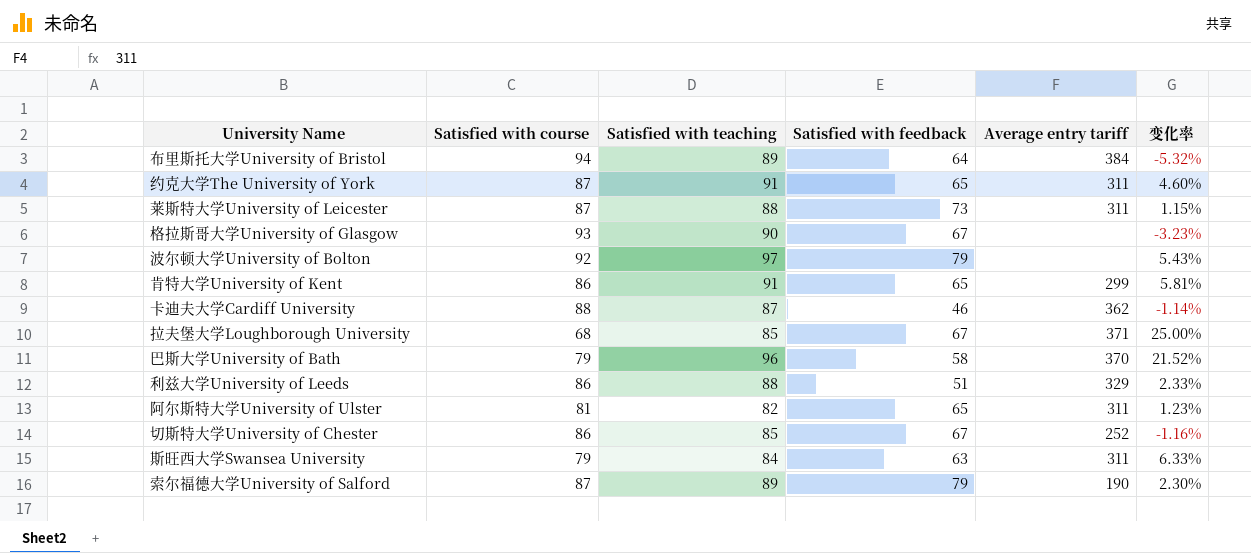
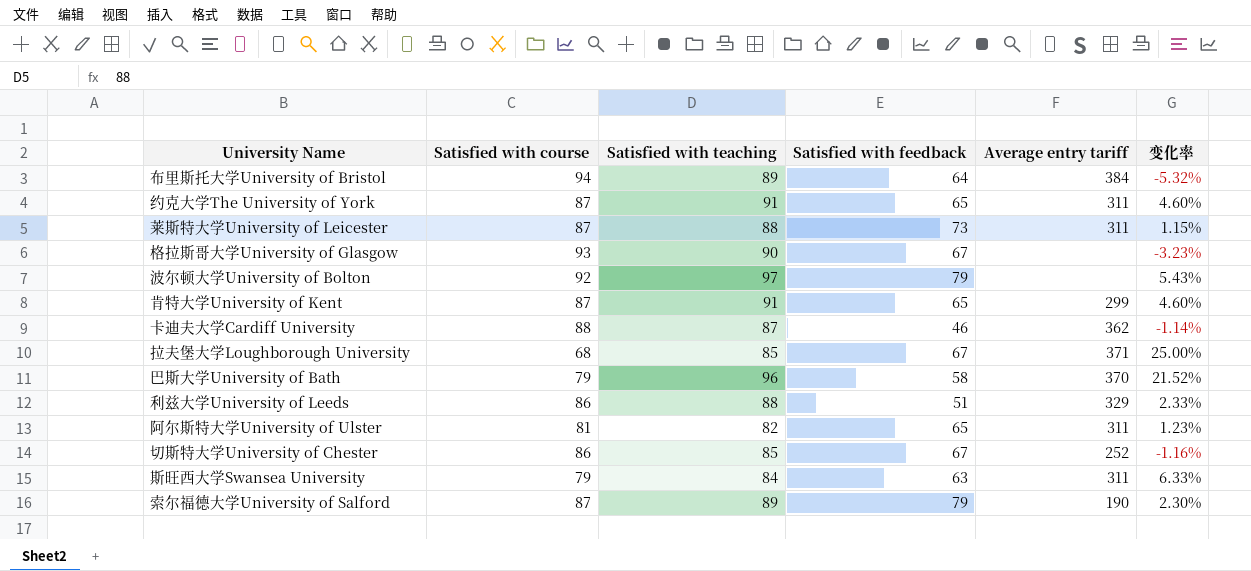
肯特大学University of Kent | Satisfied with course: 86 -> 87
肯特大学University of Kent | 变化率: 5.81% -> 4.60%

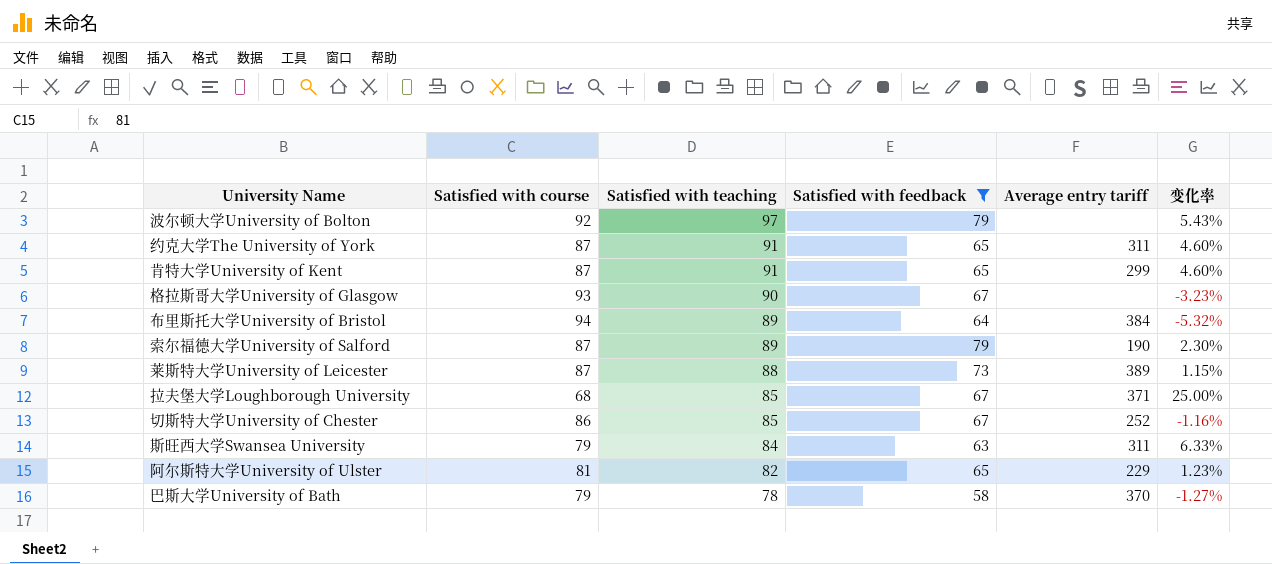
filter: none -> Satisfied with feedback >= 58
row order: none -> Satisfied with teaching descending
莱斯特大学University of Leicester | Average entry tariff: 311 -> 389
阿尔斯特大学University of Ulster | Average entry tariff: 311 -> 229
巴斯大学University of Bath | Satisfied with teaching: 96 -> 78
巴斯大学University of Bath | 变化率: 21.52% -> -1.27%

